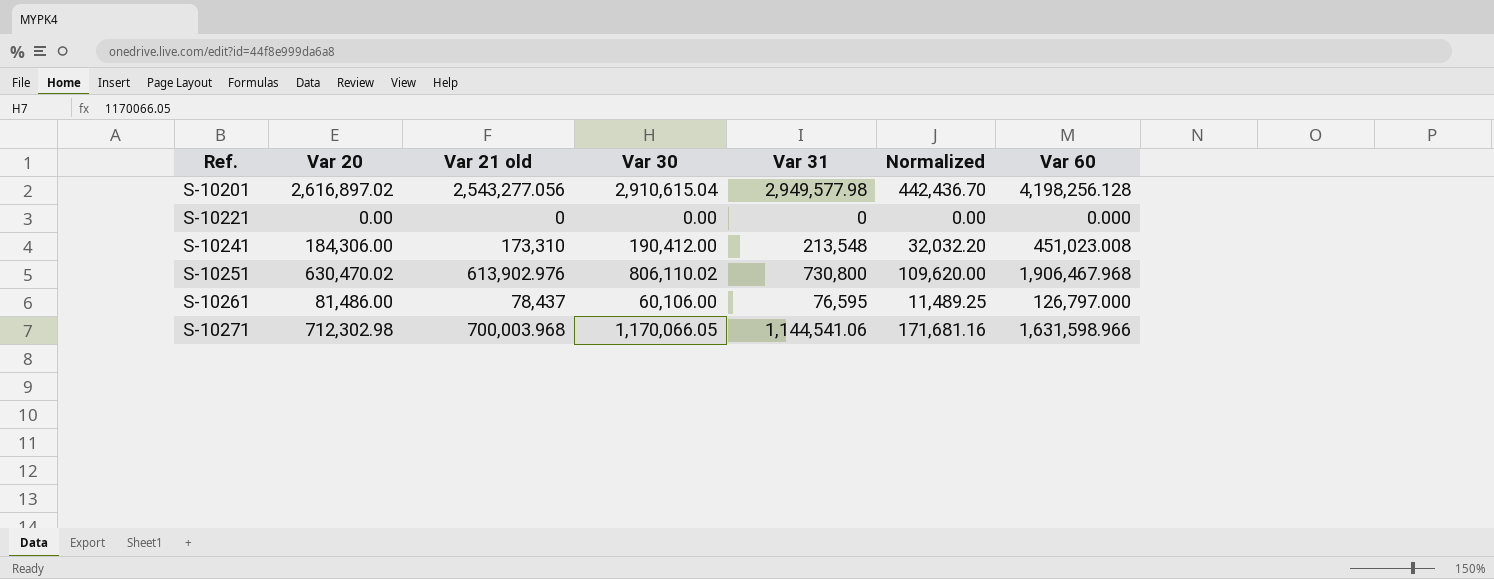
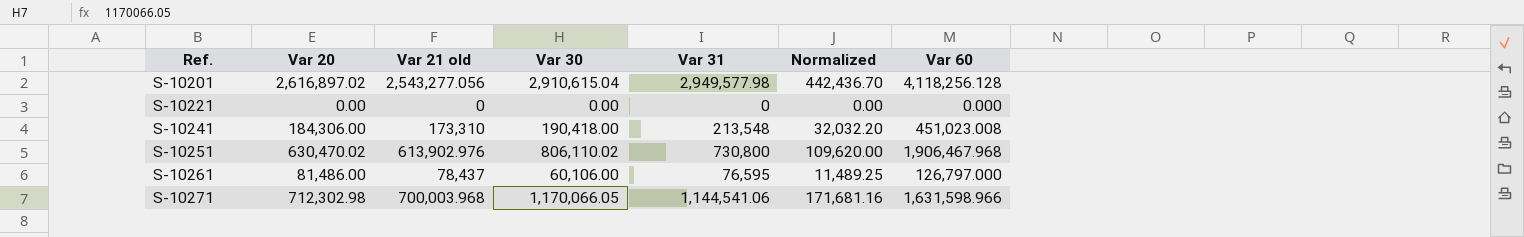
S-10201 | Var 60: 4,198,256.128 -> 4,118,256.128
S-10241 | Var 30: 190,412.00 -> 190,418.00

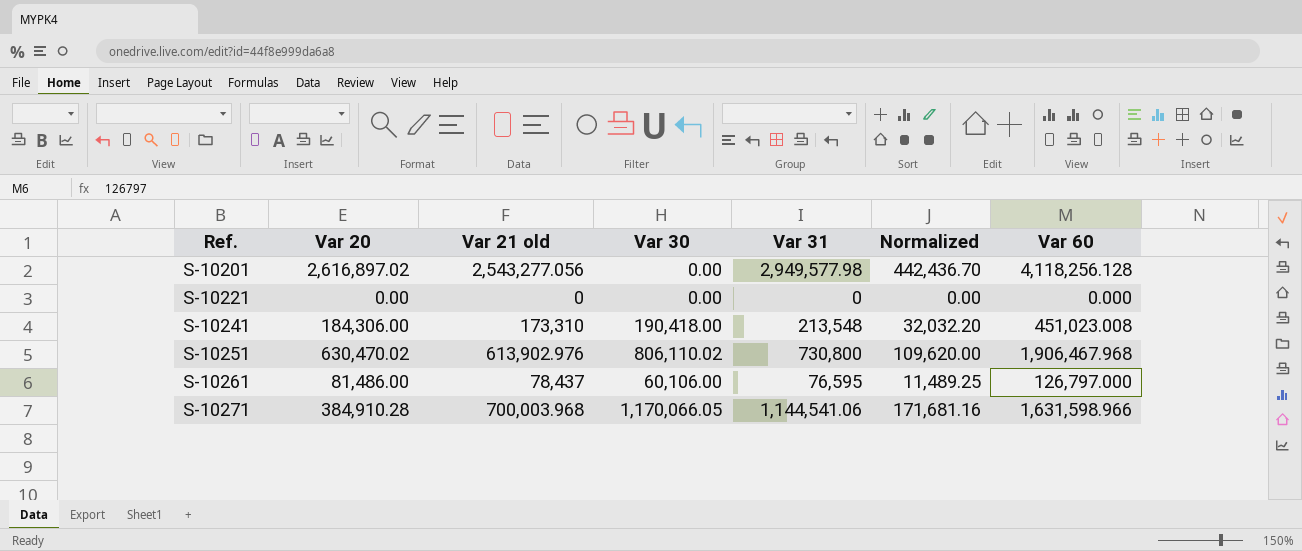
S-10201 | Var 30: 2,910,615.04 -> 0.00
S-10271 | Var 20: 712,302.98 -> 384,910.28

